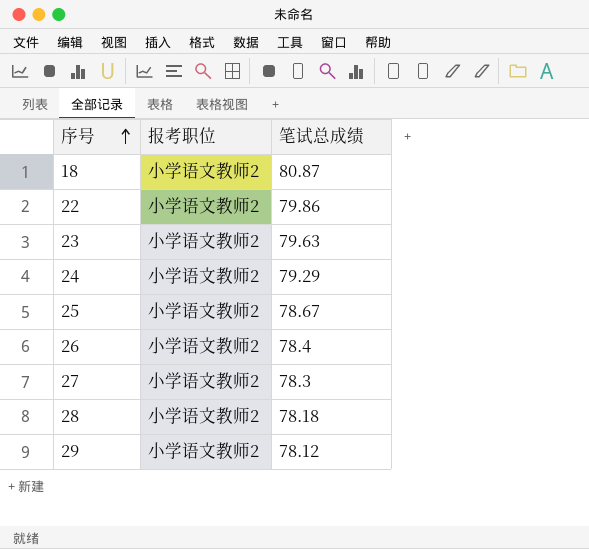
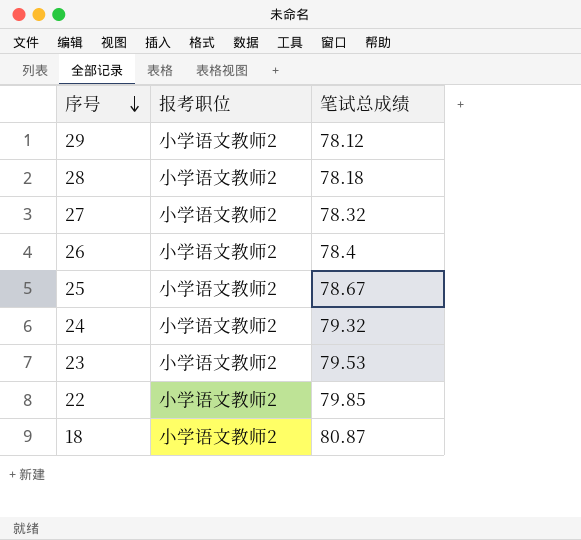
row order: 序号 ascending -> 序号 descending
27 | 笔试总成绩: 78.3 -> 78.32
24 | 笔试总成绩: 79.29 -> 79.32
23 | 笔试总成绩: 79.63 -> 79.53
22 | 笔试总成绩: 79.86 -> 79.85

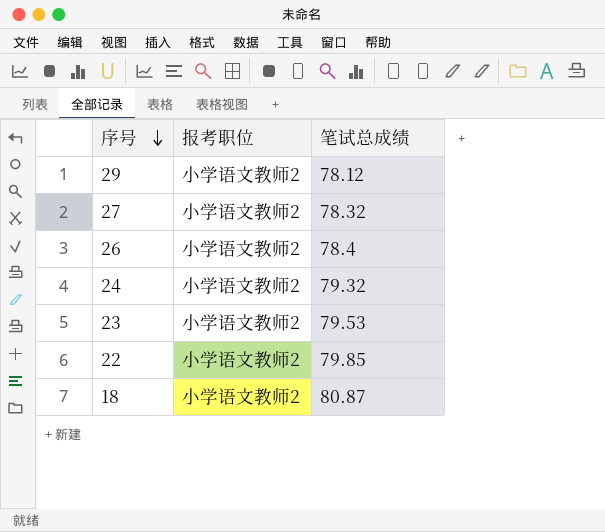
row 28: 小学语文教师2 | 78.18 -> none
row 25: 小学语文教师2 | 78.67 -> none

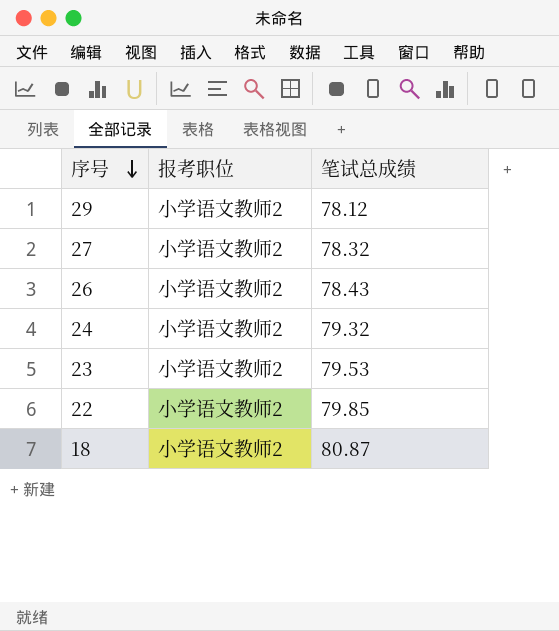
26 | 笔试总成绩: 78.4 -> 78.43

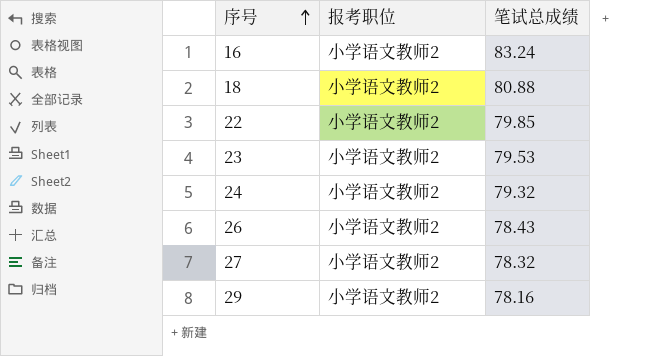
row order: 序号 descending -> 序号 ascending
row 16: none -> 小学语文教师2 | 83.24
18 | 笔试总成绩: 80.87 -> 80.88
29 | 笔试总成绩: 78.12 -> 78.16

